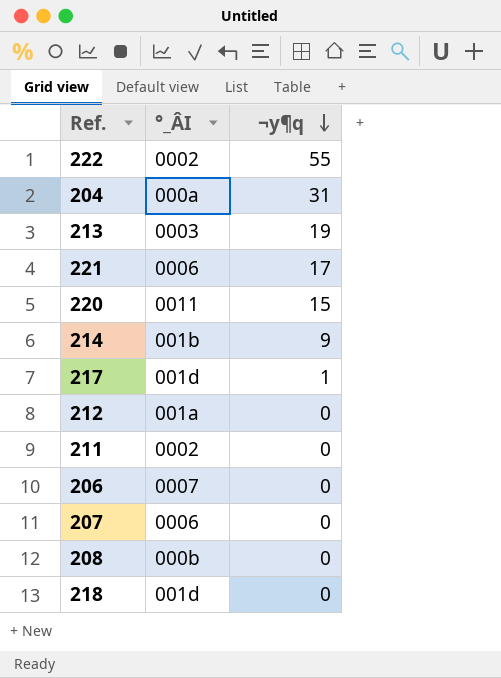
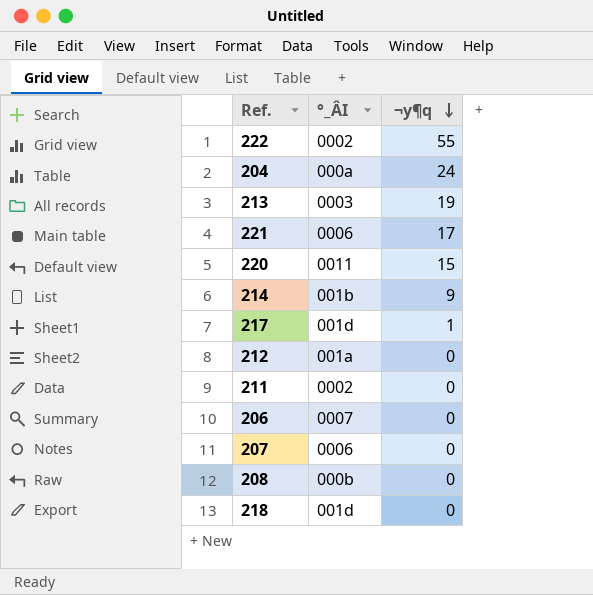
204 | ¬y¶q: 31 -> 24

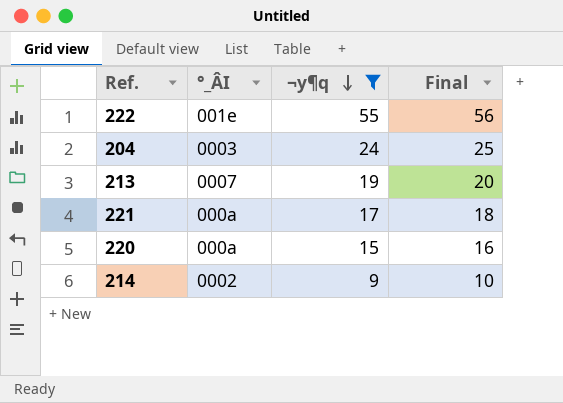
filter: none -> ¬y¶q >= 9
column Final | formula: none -> [¬y¶q] + 1
222 | °_ÂI: 0002 -> 001e
204 | °_ÂI: 000a -> 0003
213 | °_ÂI: 0003 -> 0007
221 | °_ÂI: 0006 -> 000a
220 | °_ÂI: 0011 -> 000a
214 | °_ÂI: 001b -> 0002

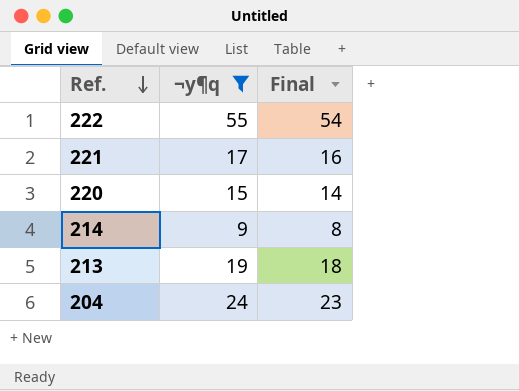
row order: ¬y¶q descending -> Ref. descending
column °_ÂI | position: 2 -> none
column Final | formula: [¬y¶q] + 1 -> [¬y¶q] - 1

